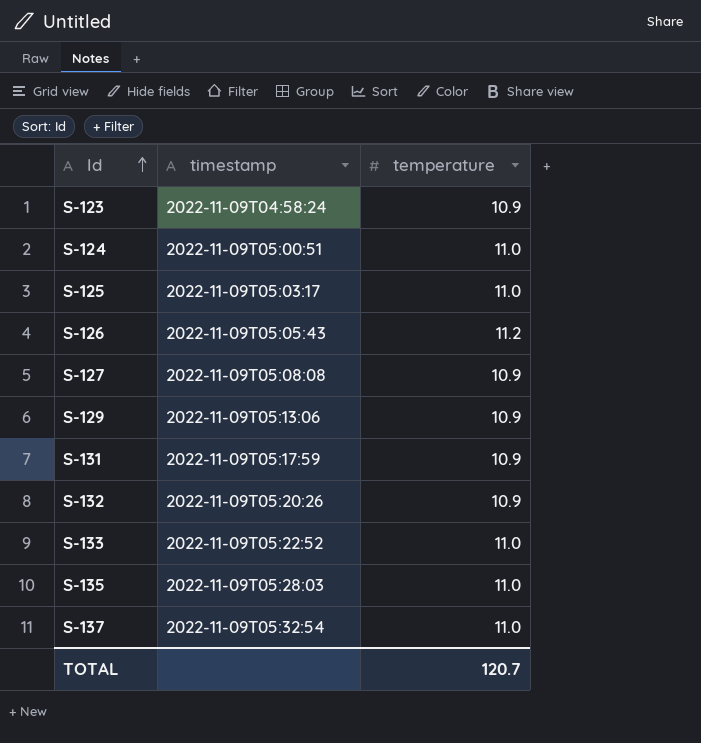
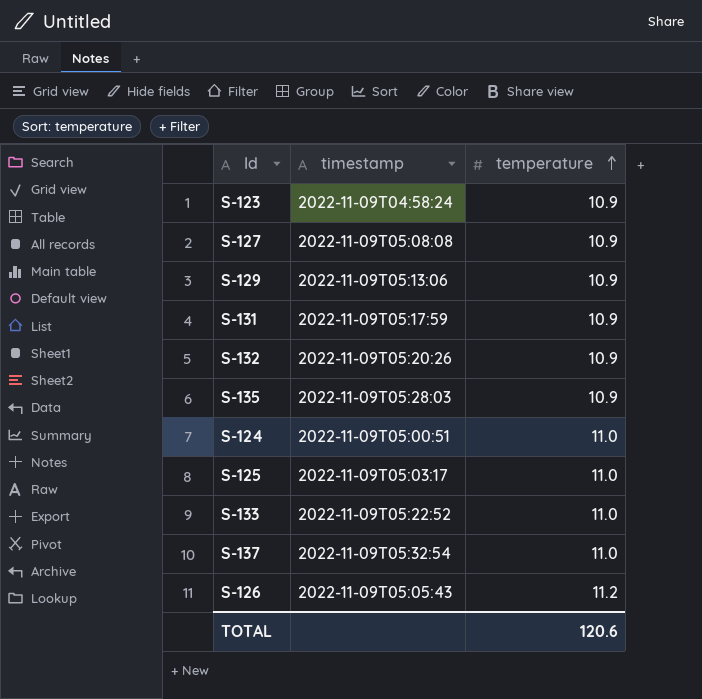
row order: Id ascending -> temperature ascending
S-135 | temperature: 11.0 -> 10.9
TOTAL | temperature: 120.7 -> 120.6

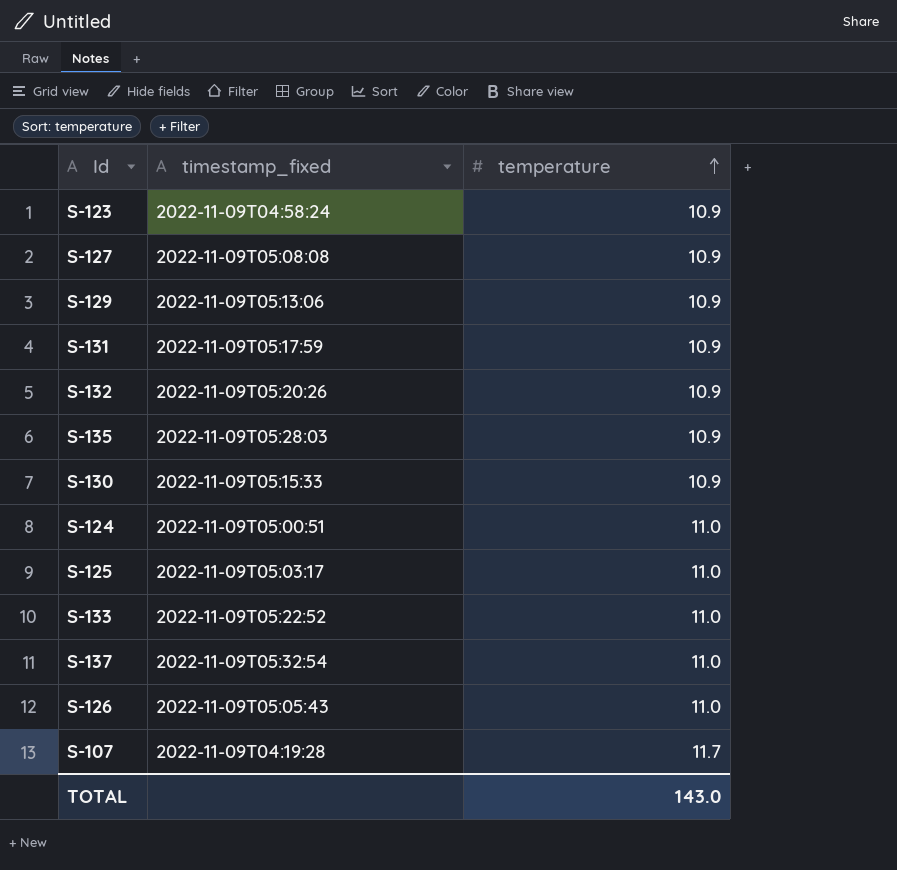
column name: timestamp -> timestamp_fixed
row S-130: none -> 2022-11-09T05:15:33 | 10.9
S-126 | temperature: 11.2 -> 11.0
row S-107: none -> 2022-11-09T04:19:28 | 11.7
TOTAL | temperature: 120.6 -> 143.0

